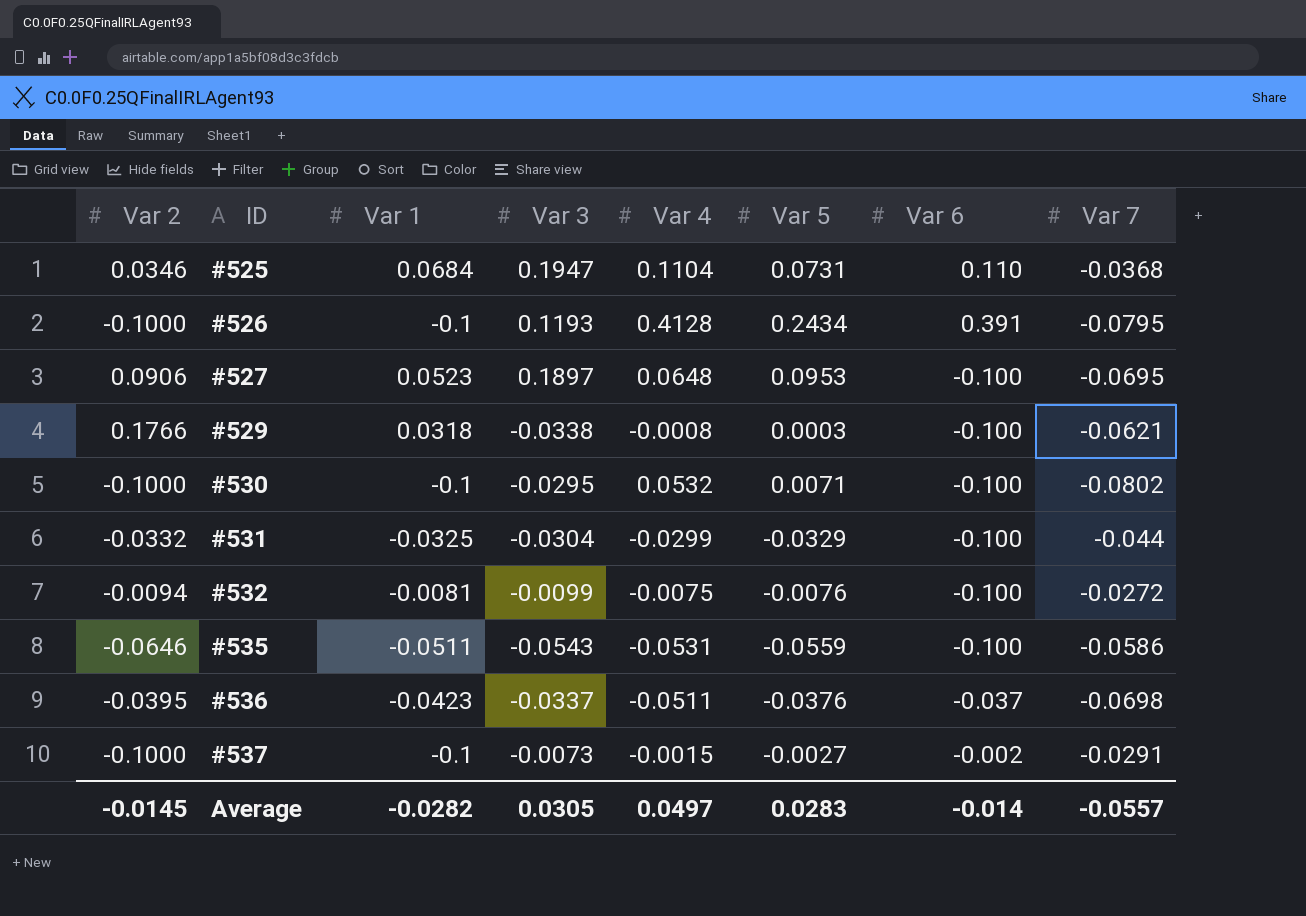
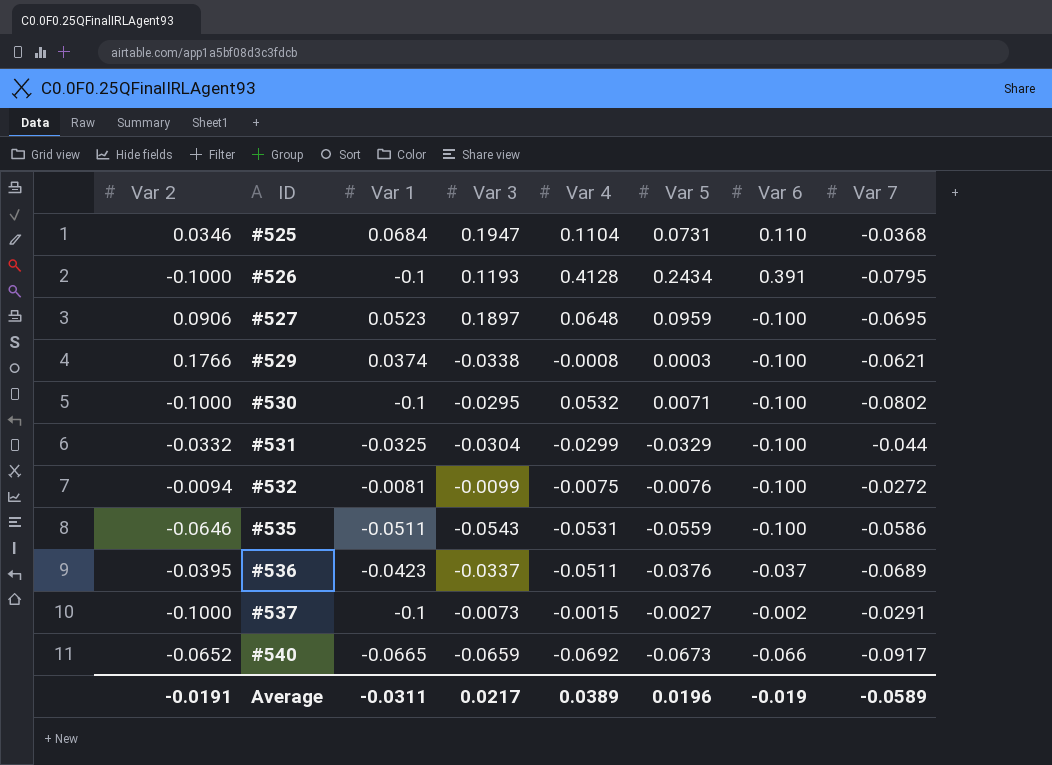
#527 | Var 5: 0.0953 -> 0.0959
#529 | Var 1: 0.0318 -> 0.0374
#536 | Var 7: -0.0698 -> -0.0689
row #540: none -> -0.0652 | -0.0665 | -0.0659 | -0.0692 | -0.0673 | -0.066 | -0.0917
Average | Var 2: -0.0145 -> -0.0191
Average | Var 1: -0.0282 -> -0.0311
Average | Var 3: 0.0305 -> 0.0217
Average | Var 4: 0.0497 -> 0.0389
Average | Var 5: 0.0283 -> 0.0196
Average | Var 6: -0.014 -> -0.019
Average | Var 7: -0.0557 -> -0.0589

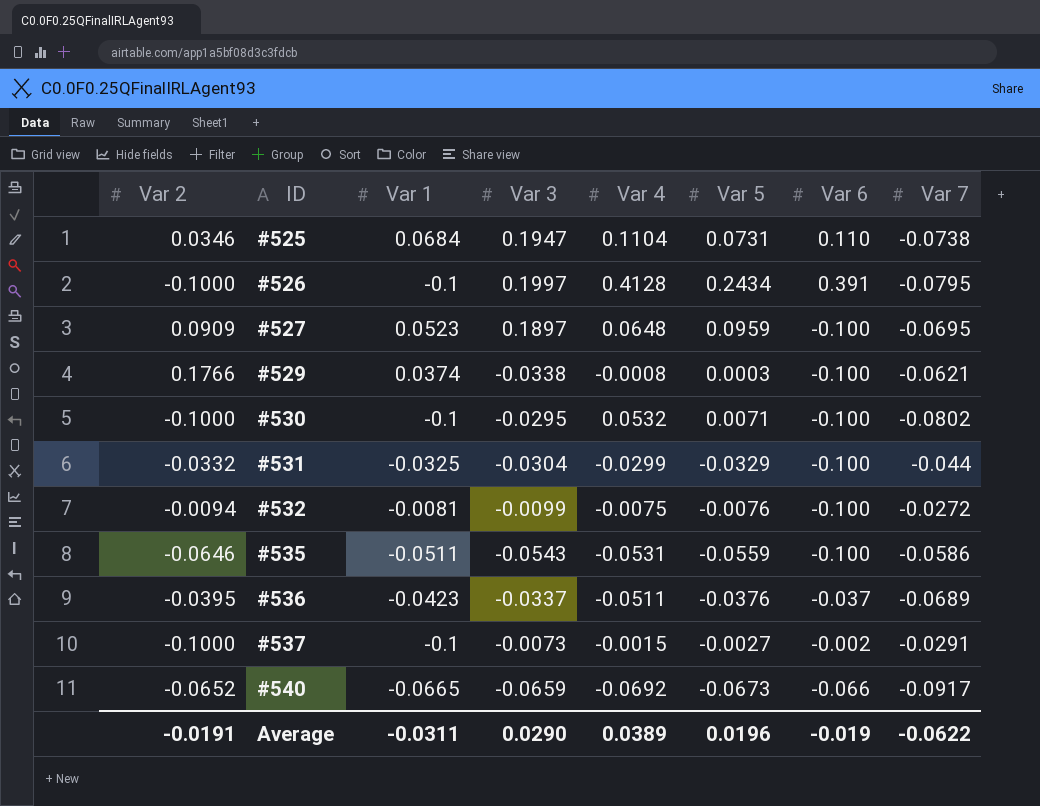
#525 | Var 7: -0.0368 -> -0.0738
#526 | Var 3: 0.1193 -> 0.1997
#527 | Var 2: 0.0906 -> 0.0909
Average | Var 3: 0.0217 -> 0.0290
Average | Var 7: -0.0589 -> -0.0622

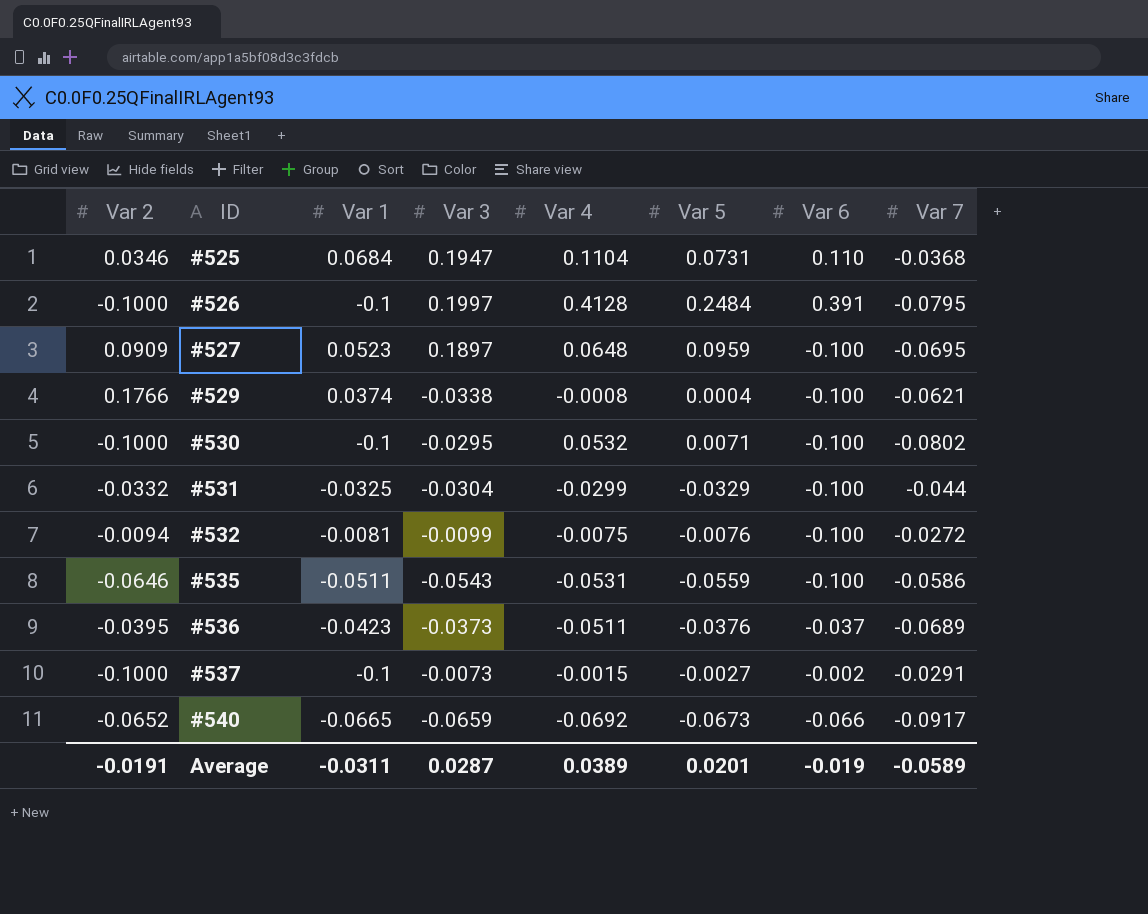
#525 | Var 7: -0.0738 -> -0.0368
#526 | Var 5: 0.2434 -> 0.2484
#529 | Var 5: 0.0003 -> 0.0004
#536 | Var 3: -0.0337 -> -0.0373
Average | Var 3: 0.0290 -> 0.0287
Average | Var 5: 0.0196 -> 0.0201
Average | Var 7: -0.0622 -> -0.0589

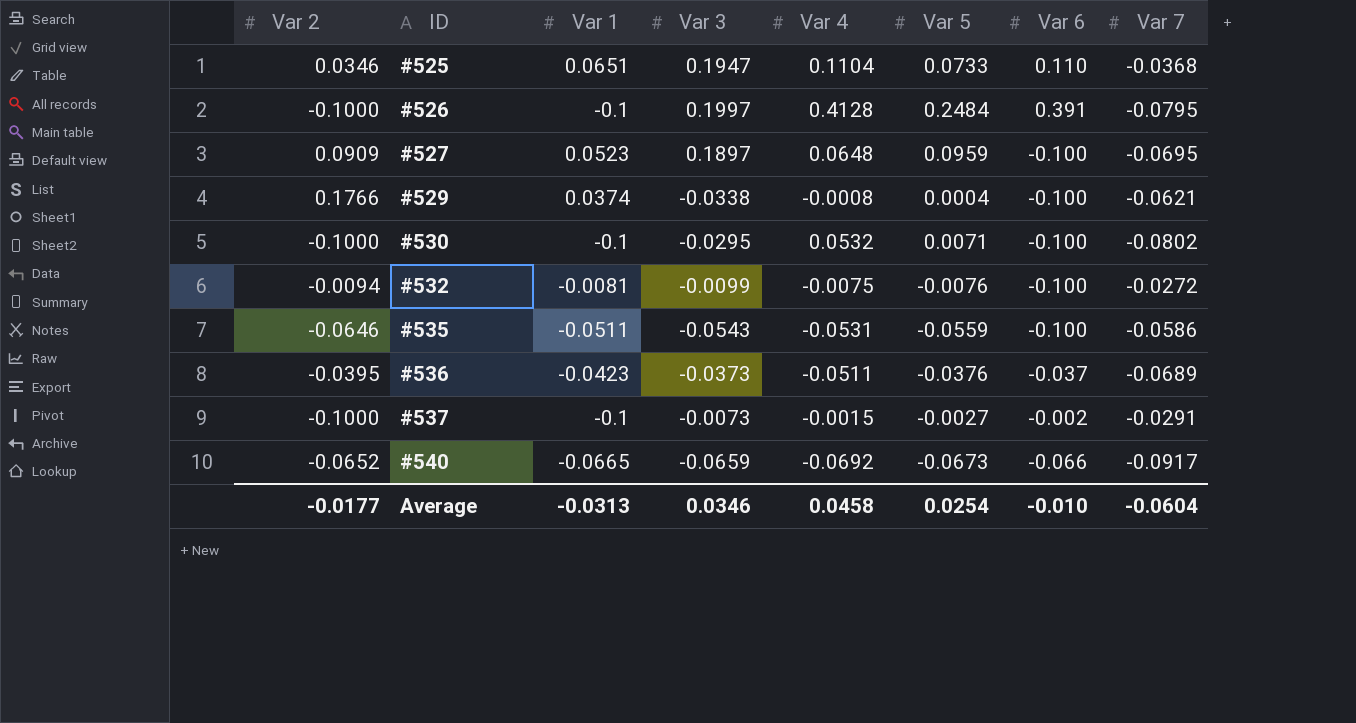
row #531: -0.0332 | -0.0325 | -0.0304 | -0.0299 | -0.0329 | -0.100 | -0.044 -> none
#525 | Var 1: 0.0684 -> 0.0651
#525 | Var 5: 0.0731 -> 0.0733
Average | Var 2: -0.0191 -> -0.0177
Average | Var 1: -0.0311 -> -0.0313
Average | Var 3: 0.0287 -> 0.0346
Average | Var 4: 0.0389 -> 0.0458
Average | Var 5: 0.0201 -> 0.0254
Average | Var 6: -0.019 -> -0.010
Average | Var 7: -0.0589 -> -0.0604

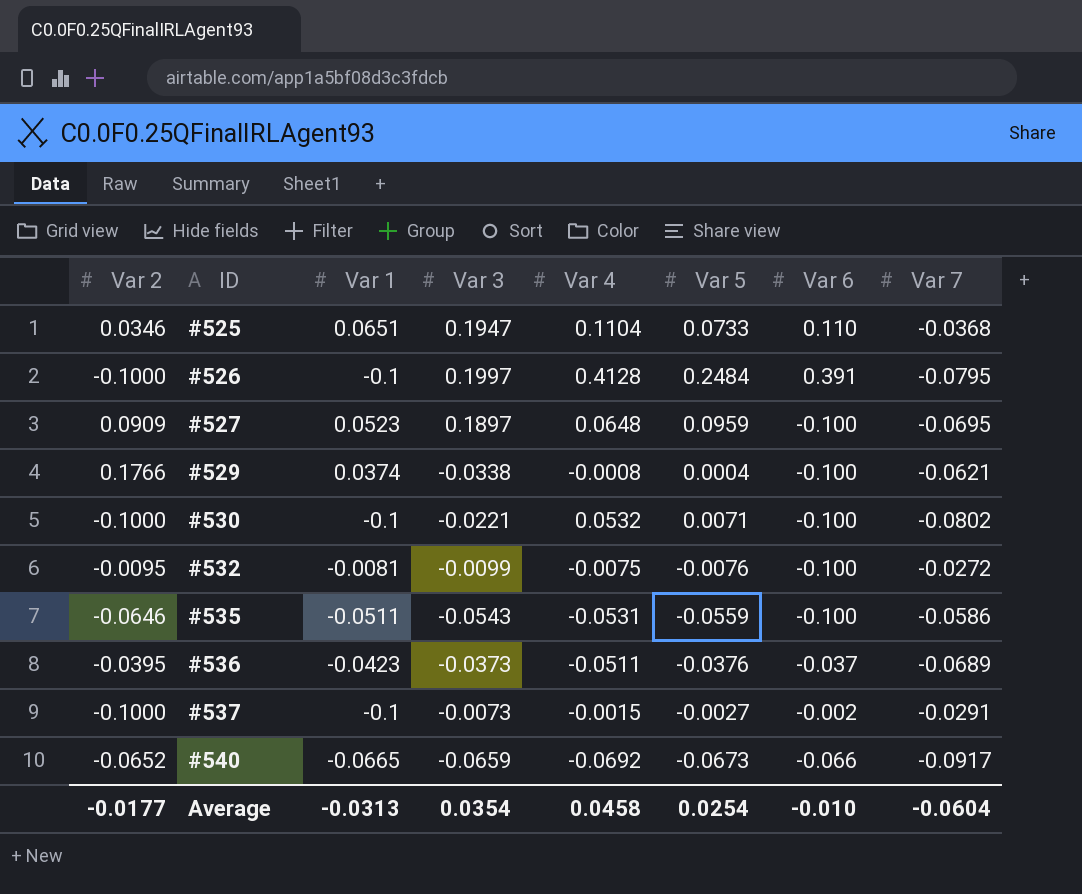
#530 | Var 3: -0.0295 -> -0.0221
#532 | Var 2: -0.0094 -> -0.0095
Average | Var 3: 0.0346 -> 0.0354

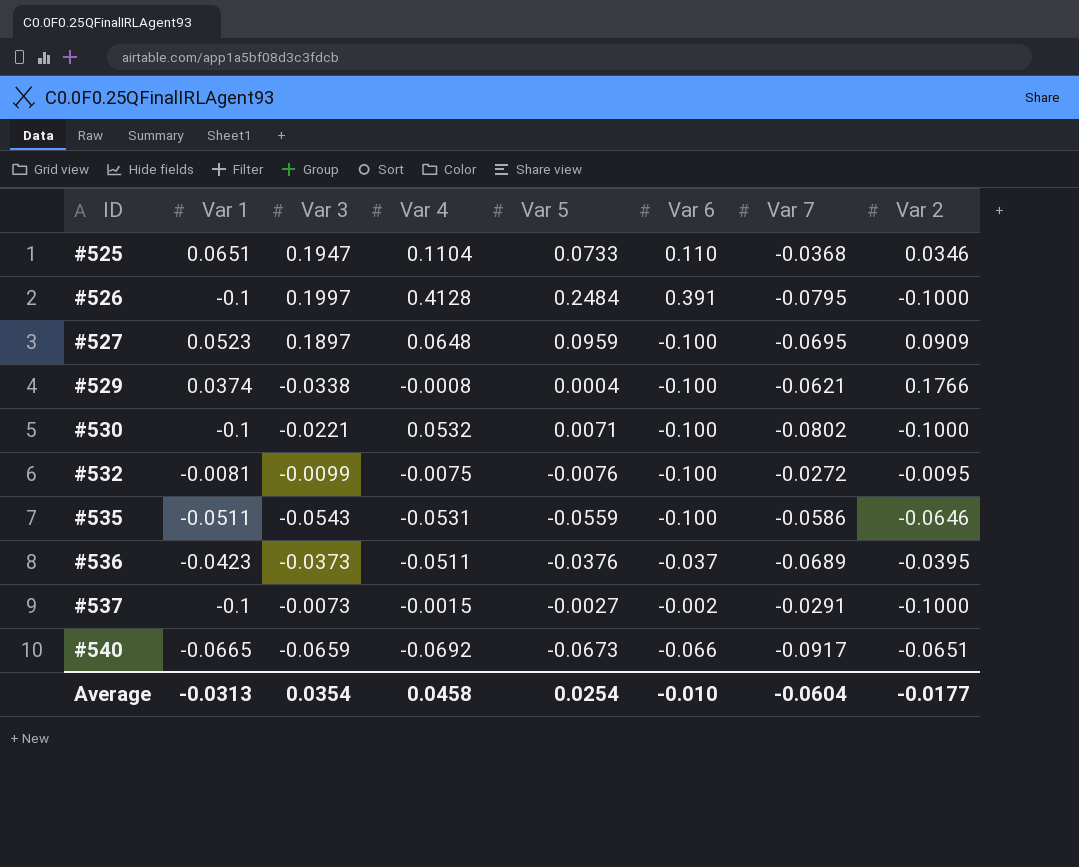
column Var 2 | position: 1 -> 8
#540 | Var 2: -0.0652 -> -0.0651

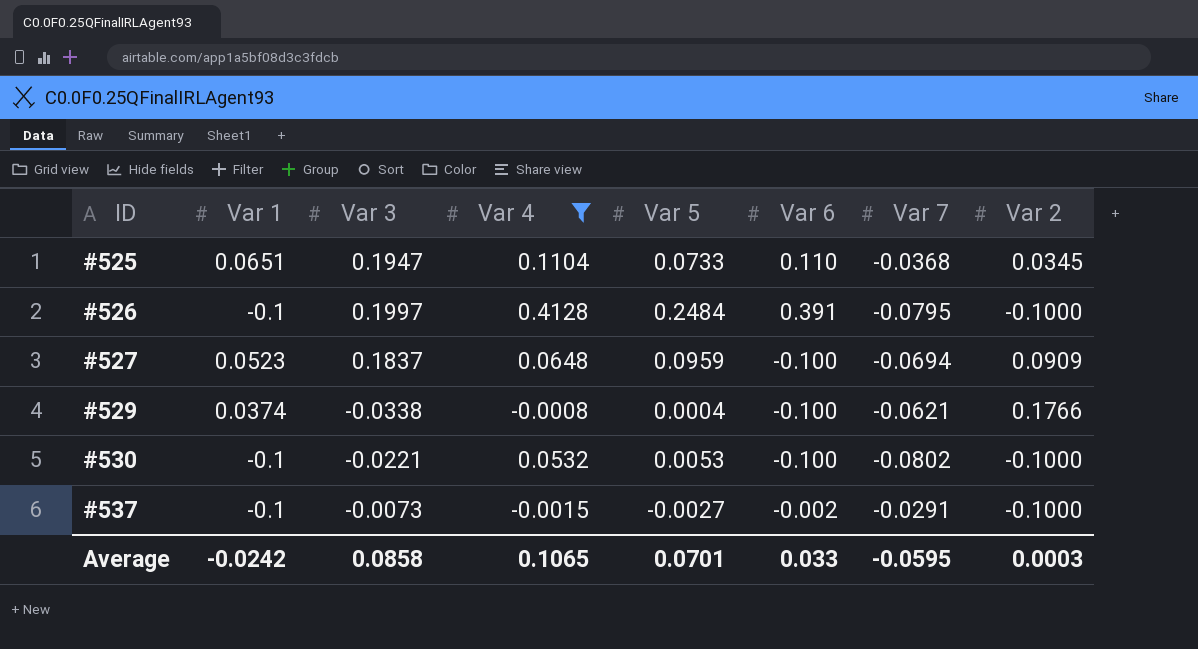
filter: none -> Var 4 >= -0.0015
#525 | Var 2: 0.0346 -> 0.0345
#527 | Var 3: 0.1897 -> 0.1837
#527 | Var 7: -0.0695 -> -0.0694
#530 | Var 5: 0.0071 -> 0.0053
Average | Var 1: -0.0313 -> -0.0242
Average | Var 3: 0.0354 -> 0.0858
Average | Var 4: 0.0458 -> 0.1065
Average | Var 5: 0.0254 -> 0.0701
Average | Var 6: -0.010 -> 0.033
Average | Var 7: -0.0604 -> -0.0595
Average | Var 2: -0.0177 -> 0.0003

